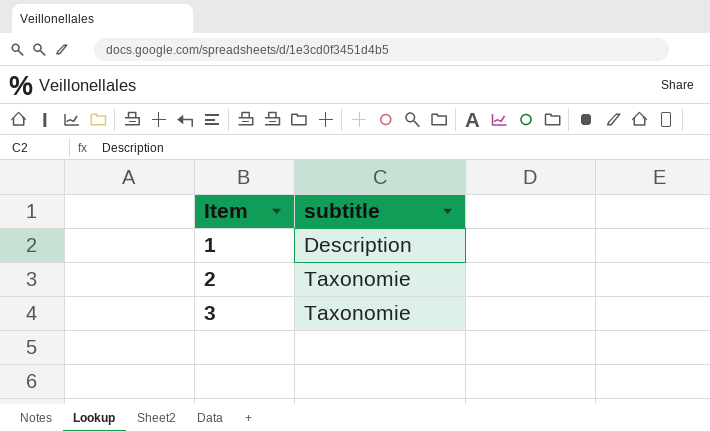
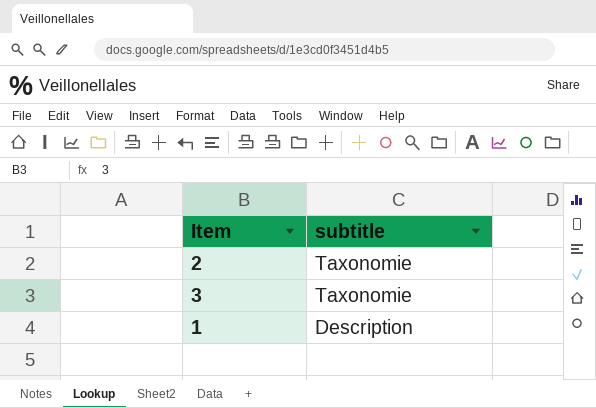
row order: Item ascending -> subtitle descending

